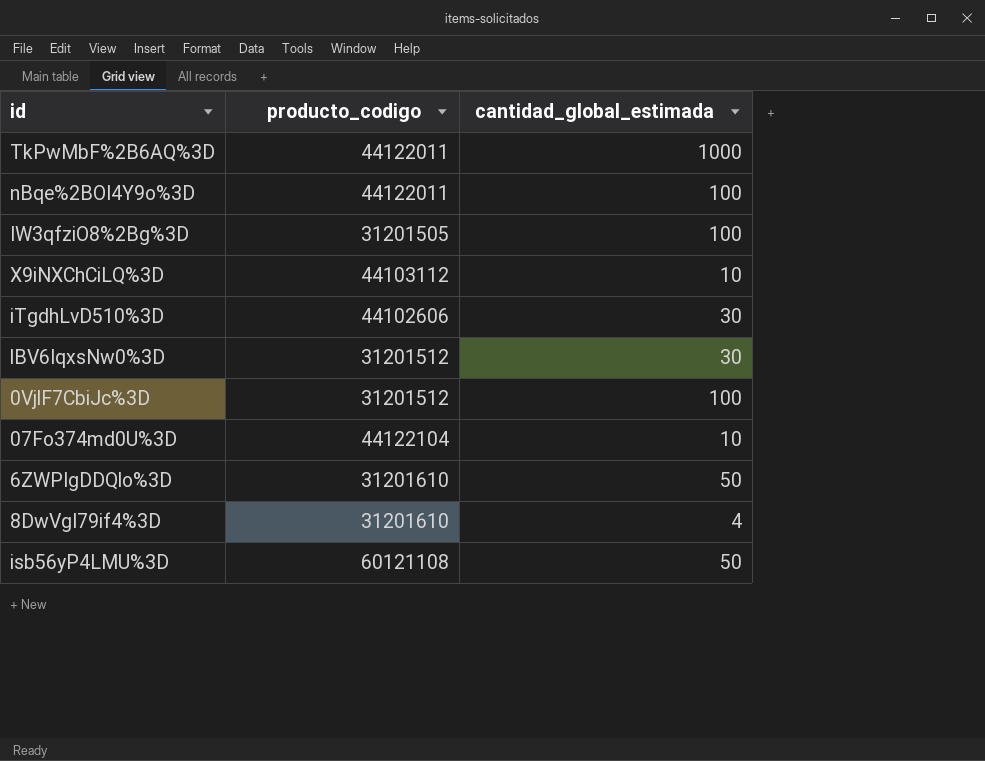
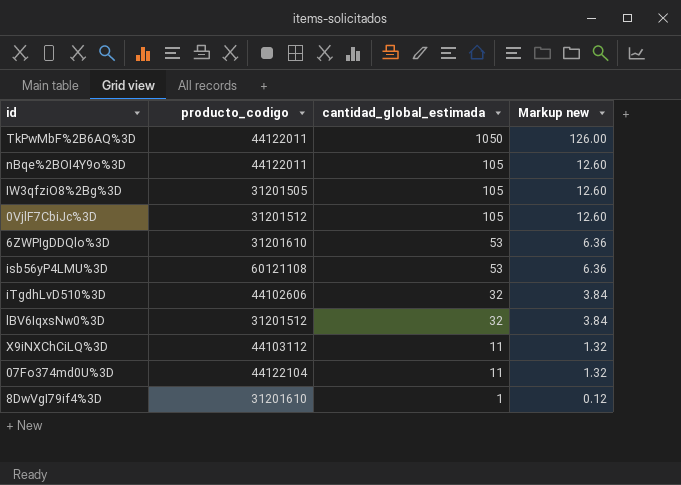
row order: none -> cantidad_global_estimada descending
column Markup new | formula: none -> [cantidad_global_estimada] * 0.12
TkPwMbF%2B6AQ%3D | cantidad_global_estimada: 1000 -> 1050
nBqe%2BOI4Y9o%3D | cantidad_global_estimada: 100 -> 105
IW3qfziO8%2Bg%3D | cantidad_global_estimada: 100 -> 105
0VjlF7CbiJc%3D | cantidad_global_estimada: 100 -> 105
6ZWPIgDDQlo%3D | cantidad_global_estimada: 50 -> 53
isb56yP4LMU%3D | cantidad_global_estimada: 50 -> 53
iTgdhLvD510%3D | cantidad_global_estimada: 30 -> 32
lBV6IqxsNw0%3D | cantidad_global_estimada: 30 -> 32
X9iNXChCiLQ%3D | cantidad_global_estimada: 10 -> 11
07Fo374md0U%3D | cantidad_global_estimada: 10 -> 11
8DwVgI79if4%3D | cantidad_global_estimada: 4 -> 1

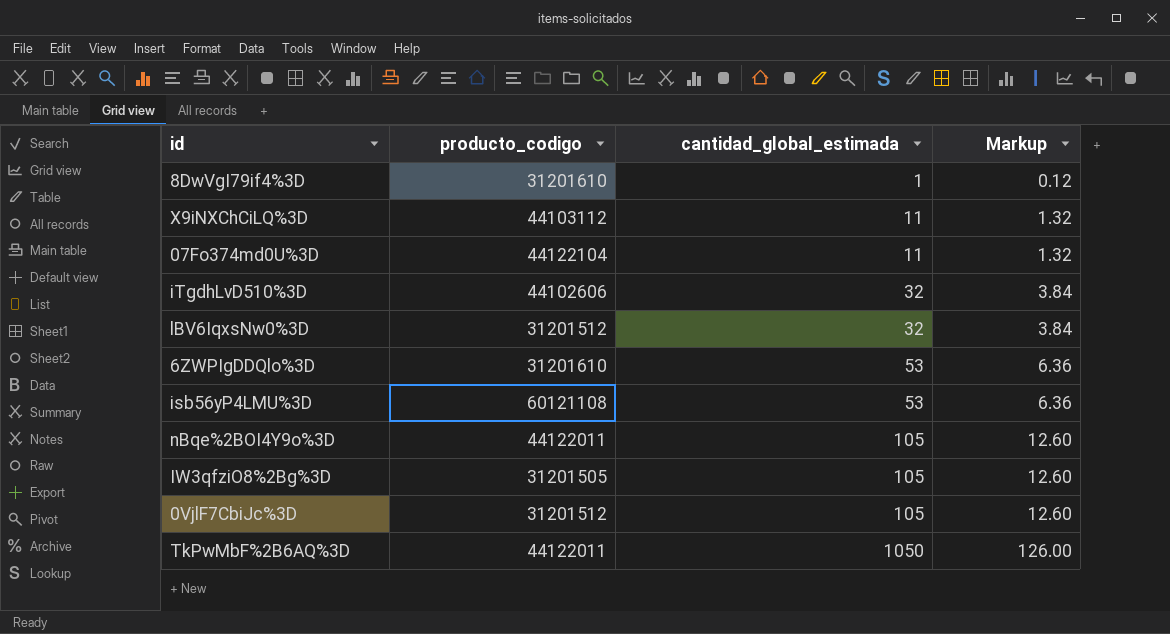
row order: cantidad_global_estimada descending -> cantidad_global_estimada ascending
column name: Markup new -> Markup

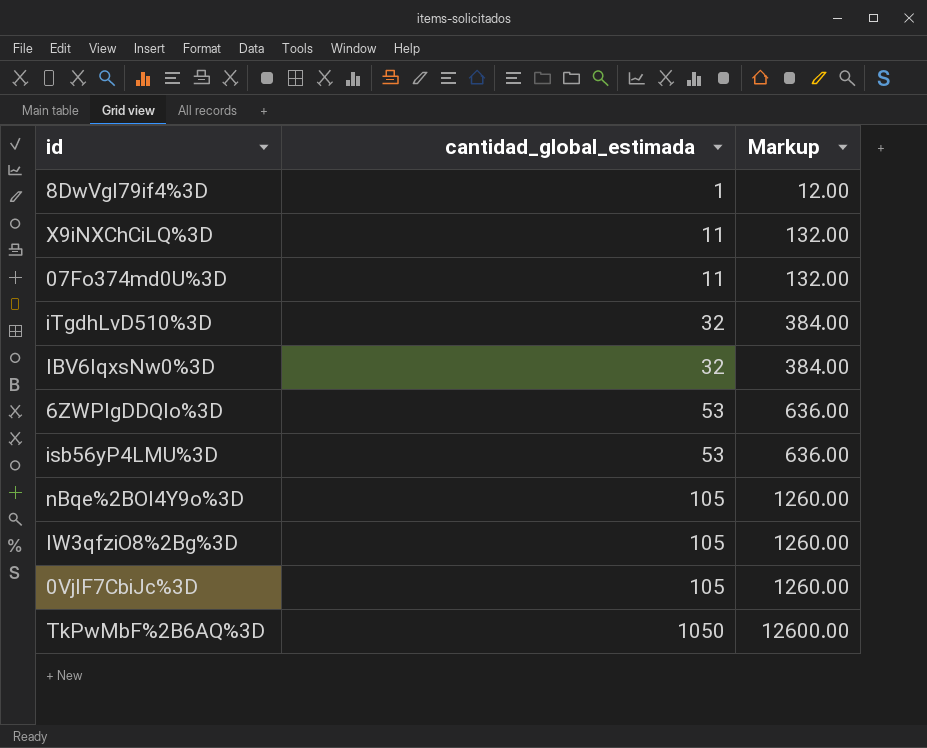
column producto_codigo | position: 2 -> none
column Markup | formula: [cantidad_global_estimada] * 0.12 -> [cantidad_global_estimada] * 12

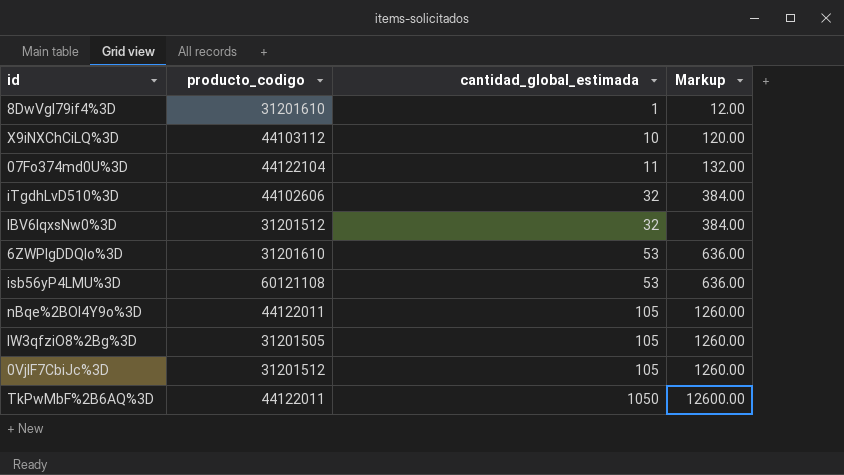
column producto_codigo | position: none -> 2
X9iNXChCiLQ%3D | cantidad_global_estimada: 11 -> 10
X9iNXChCiLQ%3D | Markup: 132.00 -> 120.00

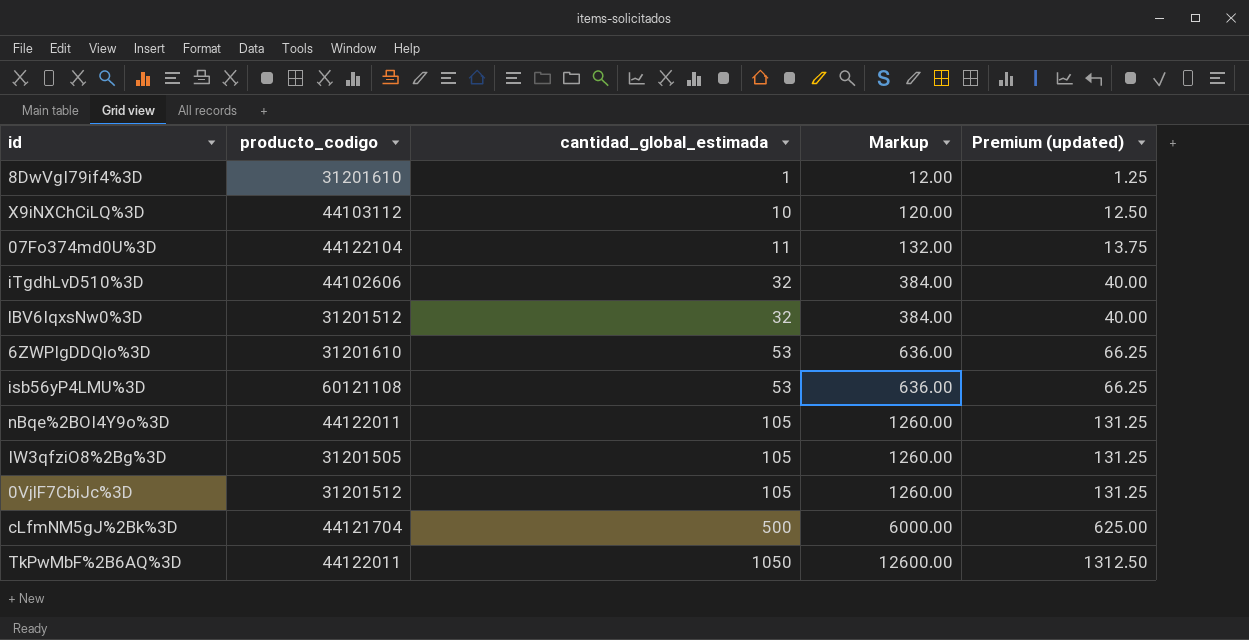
column Premium (updated) | formula: none -> [cantidad_global_estimada] * 1.25
row cLfmNM5gJ%2Bk%3D: none -> 44121704 | 500 | 6000.00 | 625.00

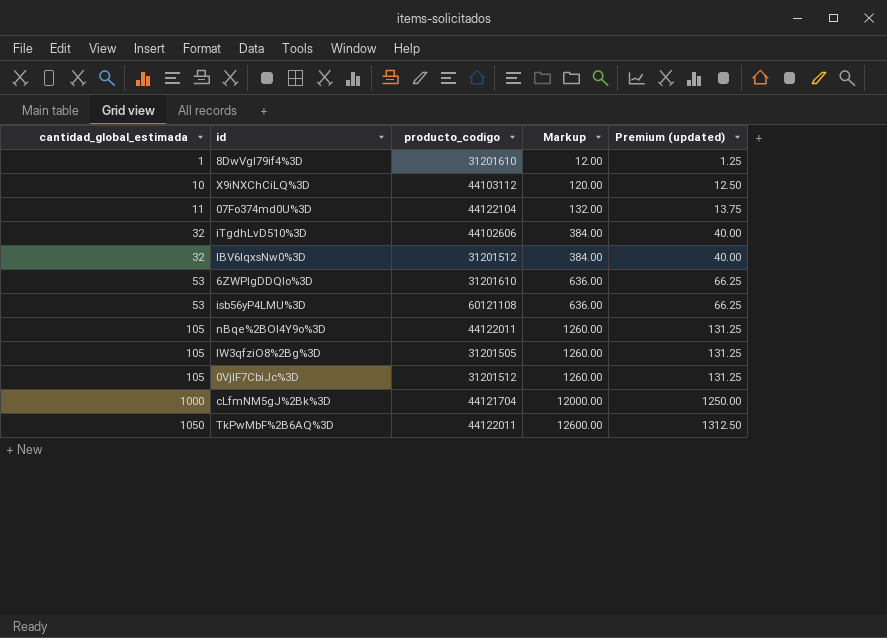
column cantidad_global_estimada | position: 3 -> 1
cLfmNM5gJ%2Bk%3D | cantidad_global_estimada: 500 -> 1000
cLfmNM5gJ%2Bk%3D | Markup: 6000.00 -> 12000.00
cLfmNM5gJ%2Bk%3D | Premium (updated): 625.00 -> 1250.00

